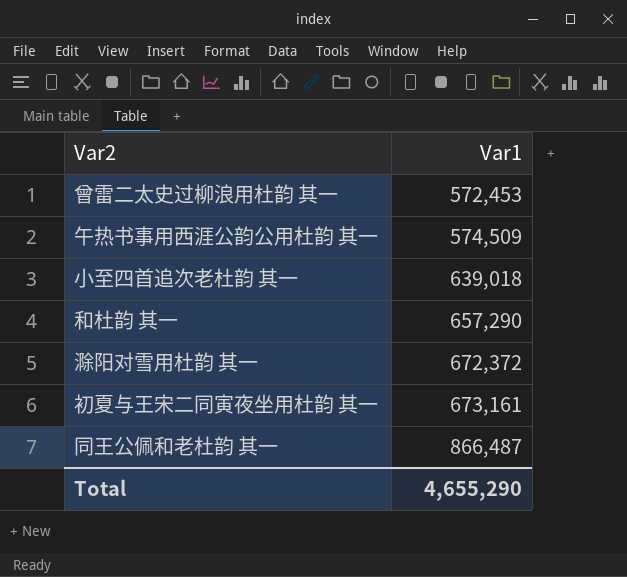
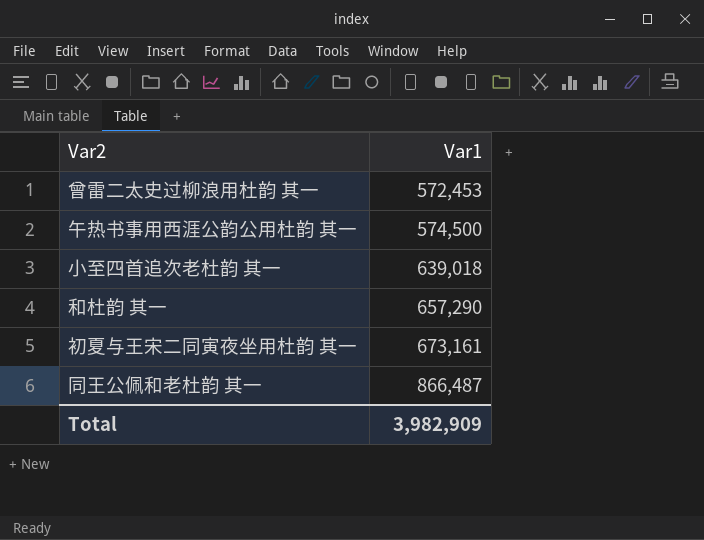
row 滁阳对雪用杜韵 其一: 672,372 -> none
午热书事用西涯公韵公用杜韵 其一 | Var1: 574,509 -> 574,500
Total | Var1: 4,655,290 -> 3,982,909

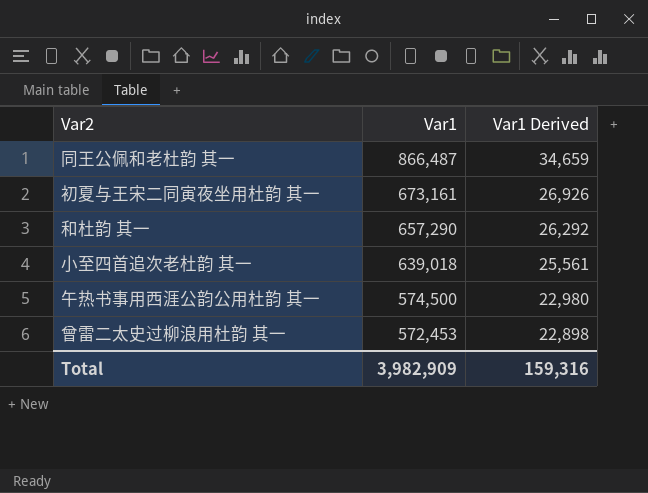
row order: Var1 ascending -> Var1 descending
column Var1 Derived | formula: none -> [Var1] * 0.04

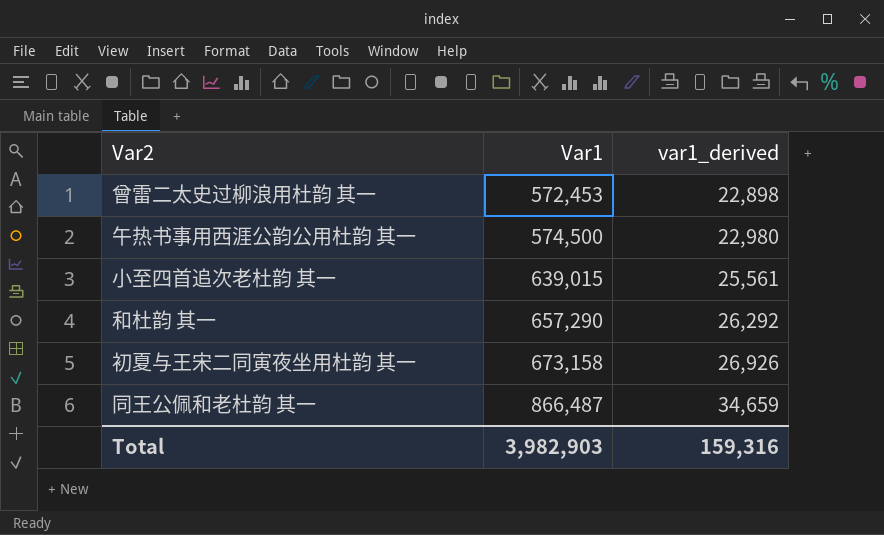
row order: Var1 descending -> Var1 ascending
column name: Var1 Derived -> var1_derived
小至四首追次老杜韵 其一 | Var1: 639,018 -> 639,015
初夏与王宋二同寅夜坐用杜韵 其一 | Var1: 673,161 -> 673,158
Total | Var1: 3,982,909 -> 3,982,903

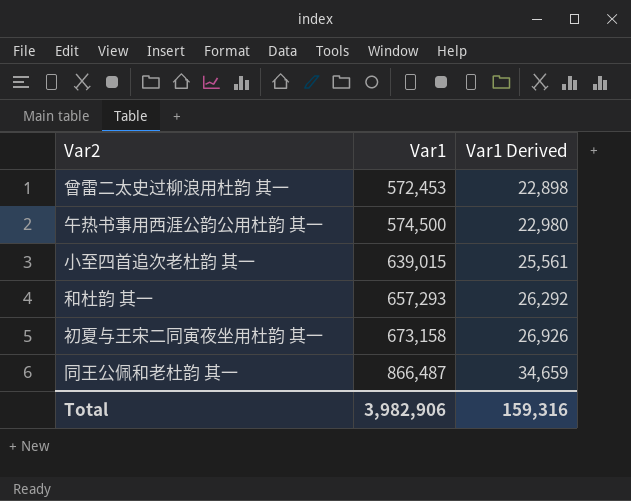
column name: var1_derived -> Var1 Derived
和杜韵 其一 | Var1: 657,290 -> 657,293
Total | Var1: 3,982,903 -> 3,982,906

